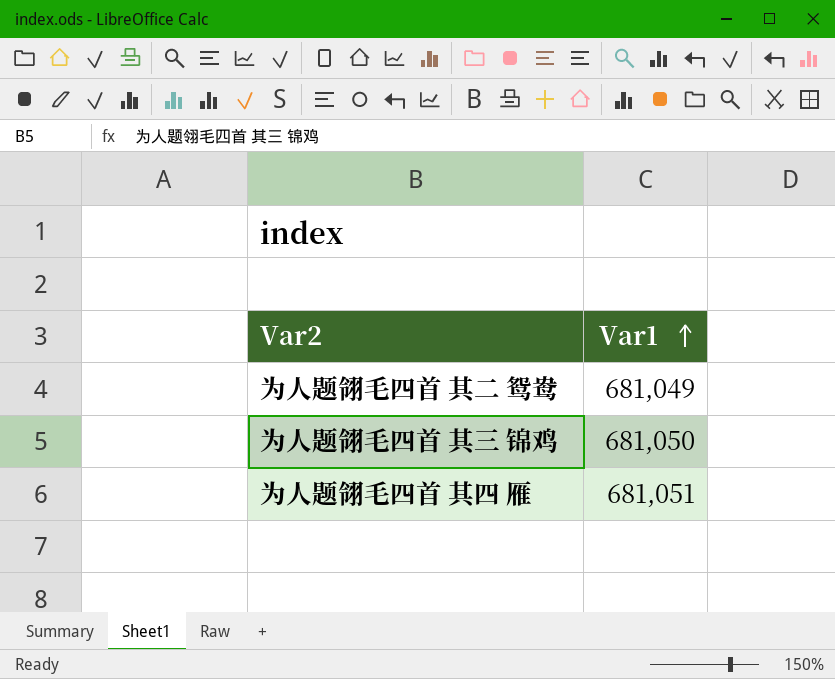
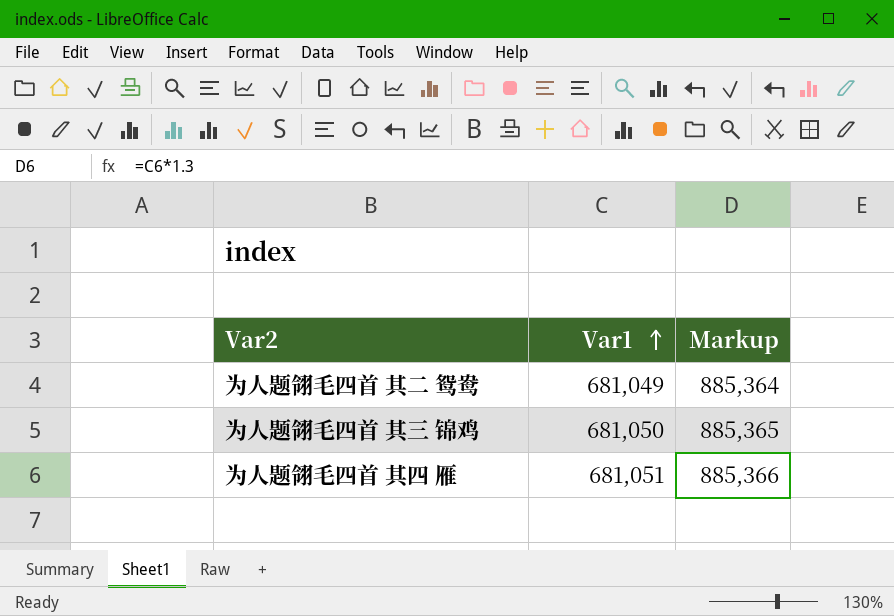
column Markup | formula: none -> [Var1] * 1.3

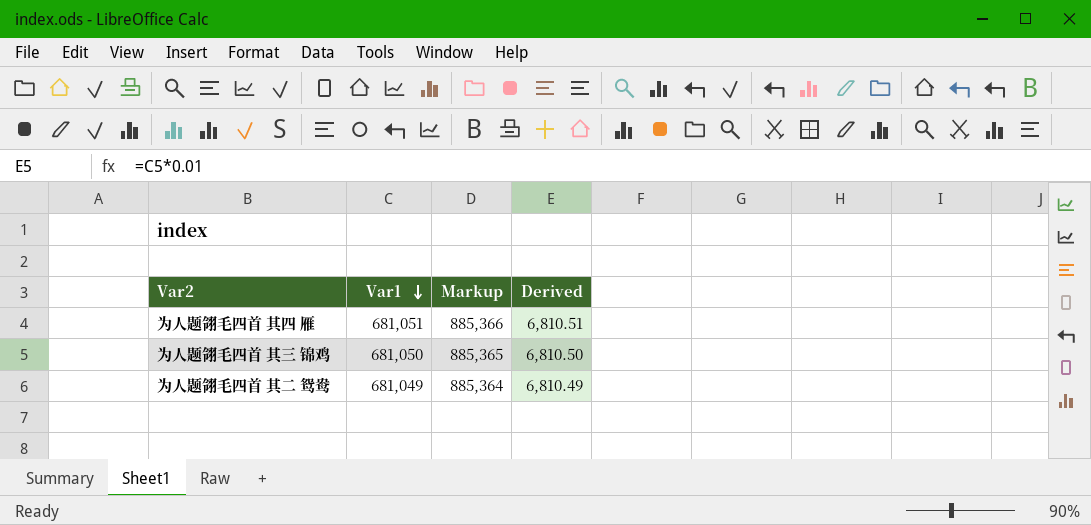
row order: Var1 ascending -> Var1 descending
column Derived | formula: none -> [Var1] * 0.01

